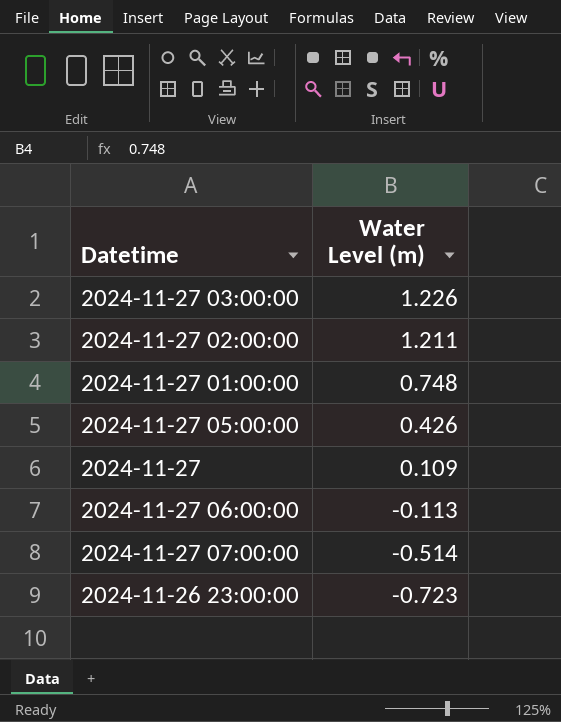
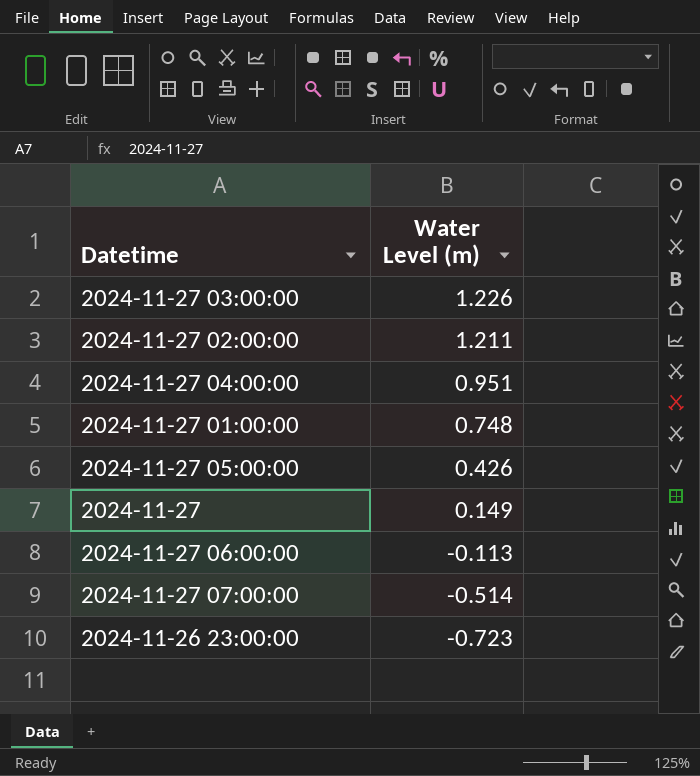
row 2024-11-27 04:00:00: none -> 0.951
2024-11-27 | Water Level (m): 0.109 -> 0.149

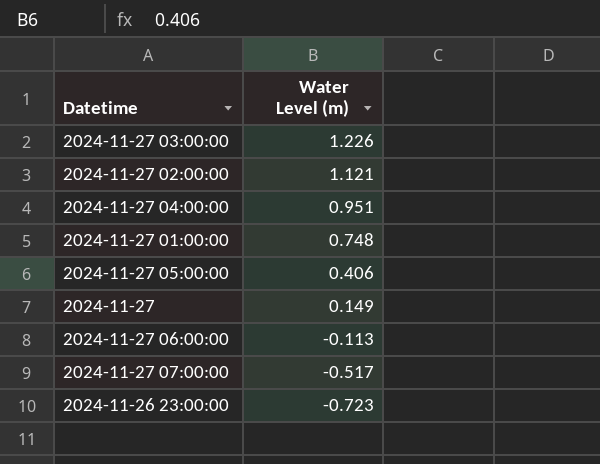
2024-11-27 02:00:00 | Water Level (m): 1.211 -> 1.121
2024-11-27 05:00:00 | Water Level (m): 0.426 -> 0.406
2024-11-27 07:00:00 | Water Level (m): -0.514 -> -0.517

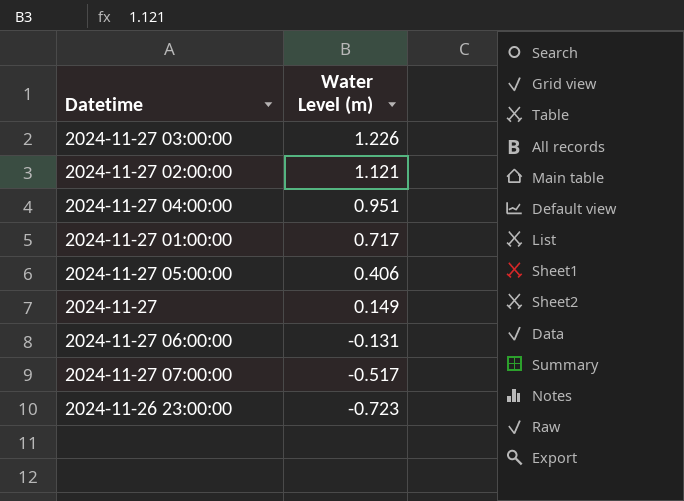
2024-11-27 01:00:00 | Water Level (m): 0.748 -> 0.717
2024-11-27 06:00:00 | Water Level (m): -0.113 -> -0.131

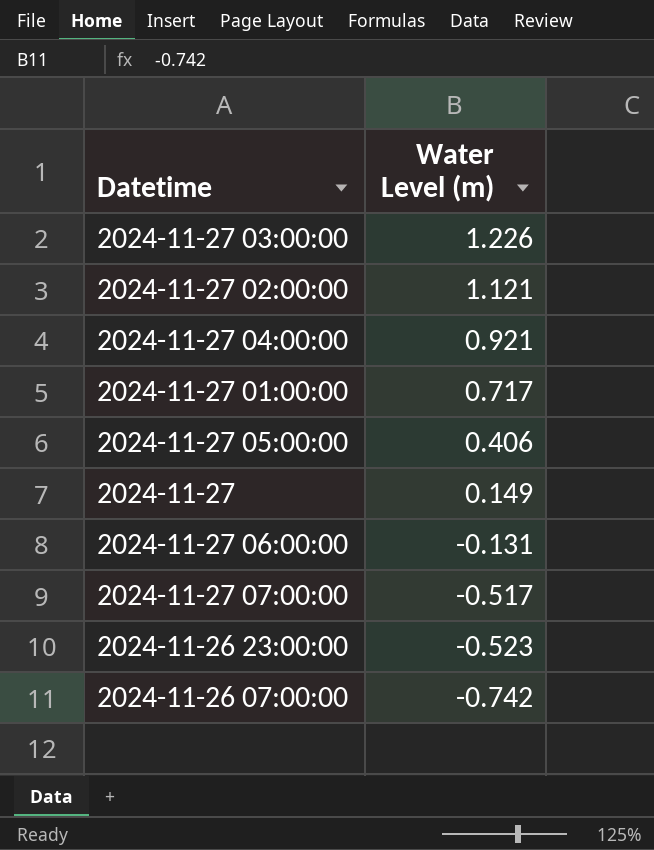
2024-11-27 04:00:00 | Water Level (m): 0.951 -> 0.921
2024-11-26 23:00:00 | Water Level (m): -0.723 -> -0.523
row 2024-11-26 07:00:00: none -> -0.742

